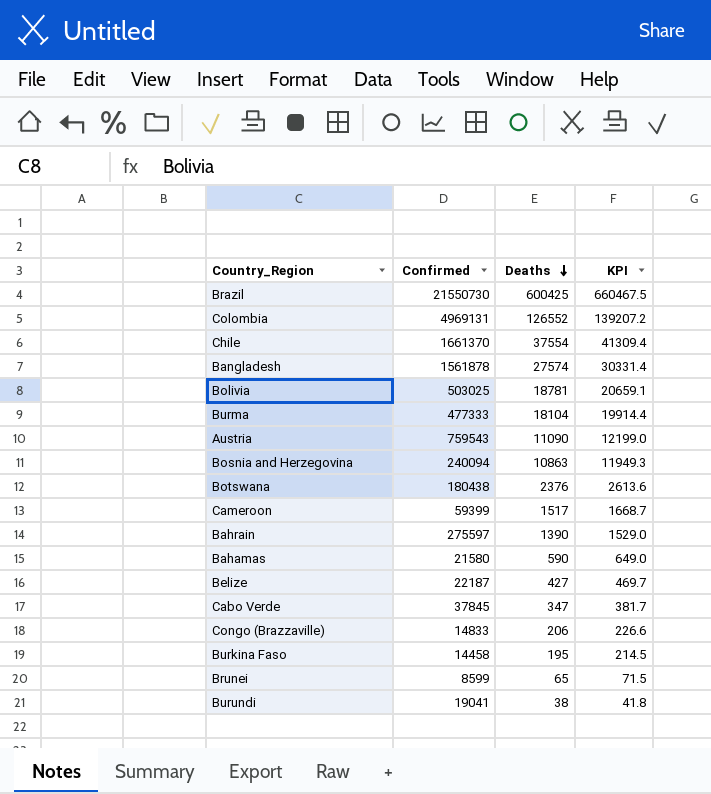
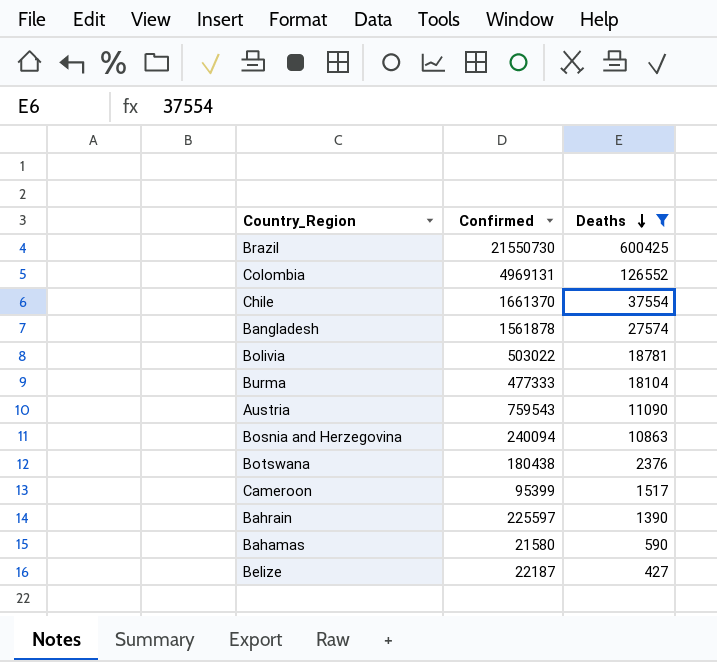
filter: none -> Deaths >= 427
column KPI | formula: [Deaths] * 1.1 -> none
Bolivia | Confirmed: 503025 -> 503022
Cameroon | Confirmed: 59399 -> 95399
Bahrain | Confirmed: 275597 -> 225597

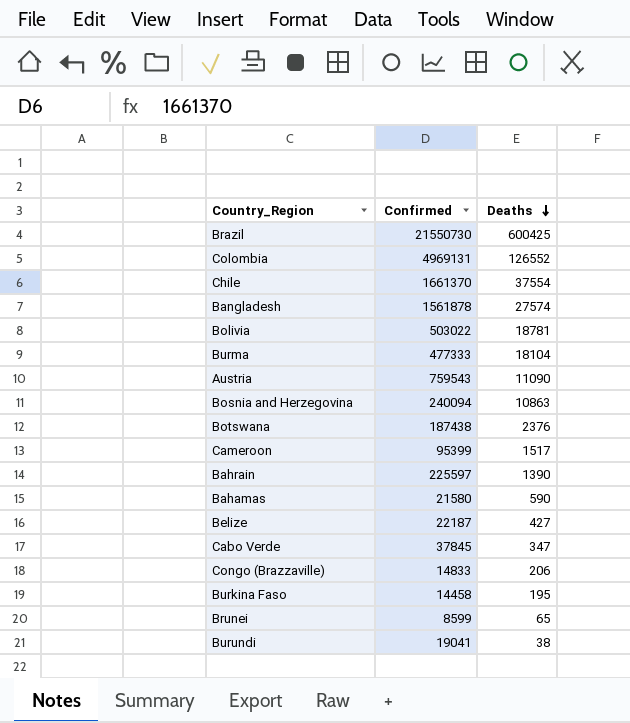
filter: Deaths >= 427 -> none
Botswana | Confirmed: 180438 -> 187438

